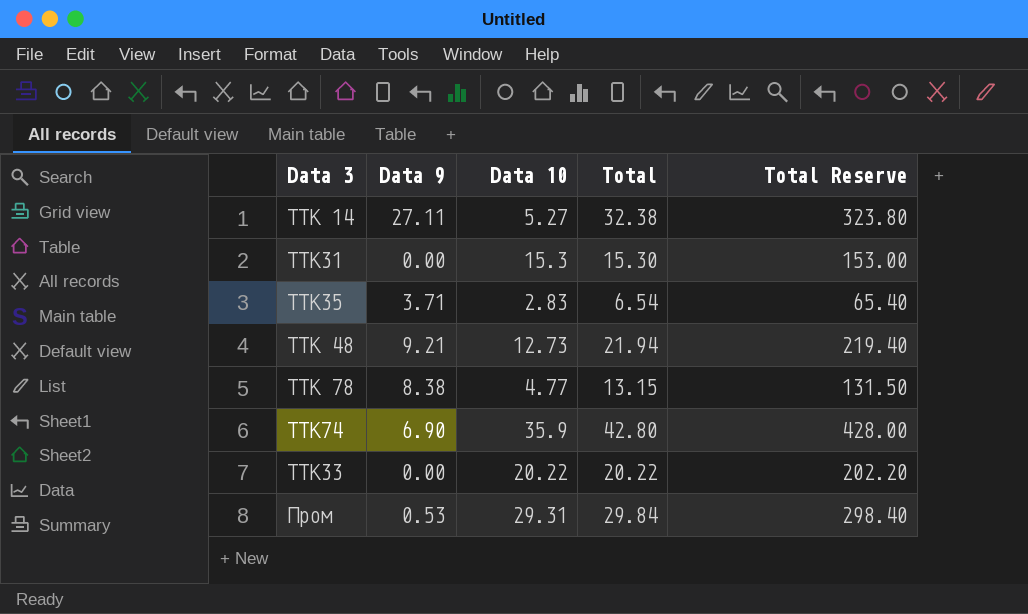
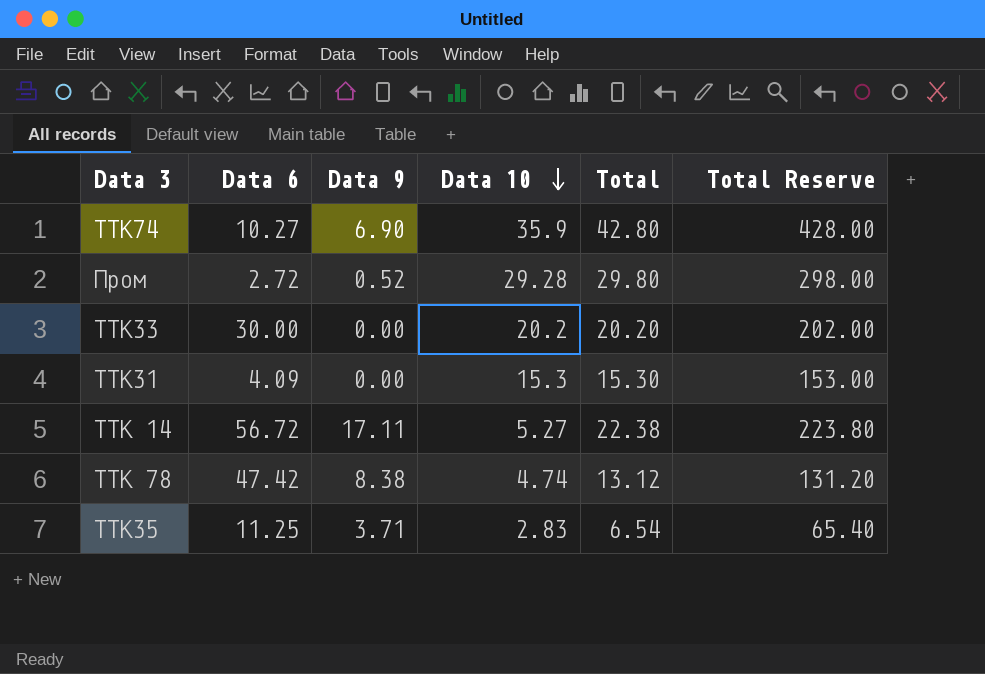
row order: none -> Data 10 descending
column Data 6 | position: none -> 2
row ТТК 48: 9.21 | 12.73 | 21.94 | 219.40 -> none
Пром | Data 9: 0.53 -> 0.52
Пром | Data 10: 29.31 -> 29.28
Пром | Total: 29.84 -> 29.80
Пром | Total Reserve: 298.40 -> 298.00
ТТК33 | Data 10: 20.22 -> 20.2
ТТК33 | Total: 20.22 -> 20.20
ТТК33 | Total Reserve: 202.20 -> 202.00
ТТК 14 | Data 9: 27.11 -> 17.11
ТТК 14 | Total: 32.38 -> 22.38
ТТК 14 | Total Reserve: 323.80 -> 223.80
ТТК 78 | Data 10: 4.77 -> 4.74
ТТК 78 | Total: 13.15 -> 13.12
ТТК 78 | Total Reserve: 131.50 -> 131.20

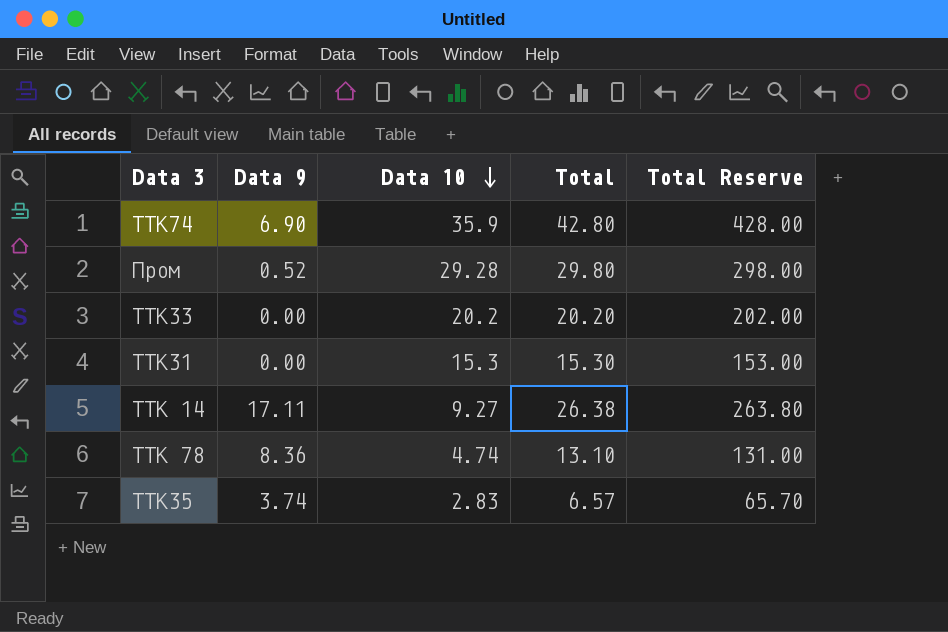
column Data 6 | position: 2 -> none
ТТК 14 | Data 10: 5.27 -> 9.27
ТТК 14 | Total: 22.38 -> 26.38
ТТК 14 | Total Reserve: 223.80 -> 263.80
ТТК 78 | Data 9: 8.38 -> 8.36
ТТК 78 | Total: 13.12 -> 13.10
ТТК 78 | Total Reserve: 131.20 -> 131.00
ТТК35 | Data 9: 3.71 -> 3.74
ТТК35 | Total: 6.54 -> 6.57
ТТК35 | Total Reserve: 65.40 -> 65.70

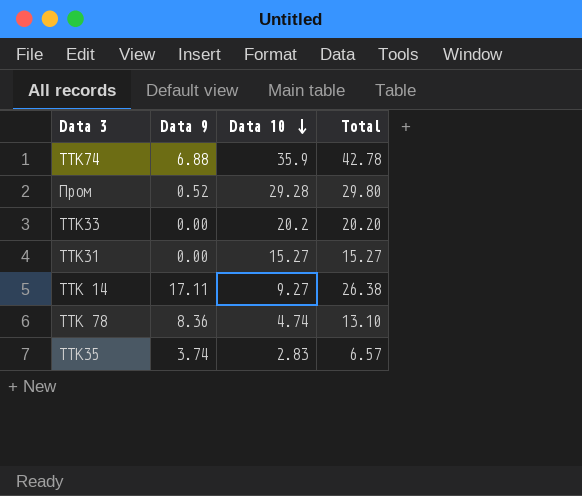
column Total Reserve | formula: [Total] * 10 -> none
ТТК74 | Data 9: 6.90 -> 6.88
ТТК74 | Total: 42.80 -> 42.78
ТТК31 | Data 10: 15.3 -> 15.27
ТТК31 | Total: 15.30 -> 15.27

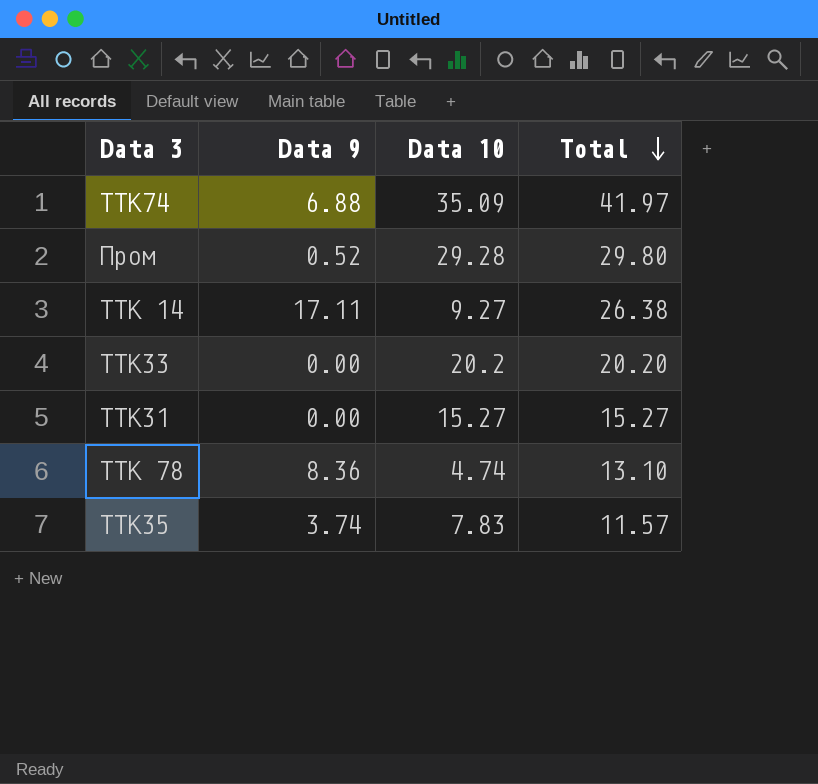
row order: Data 10 descending -> Total descending
ТТК74 | Data 10: 35.9 -> 35.09
ТТК74 | Total: 42.78 -> 41.97
ТТК35 | Data 10: 2.83 -> 7.83
ТТК35 | Total: 6.57 -> 11.57

